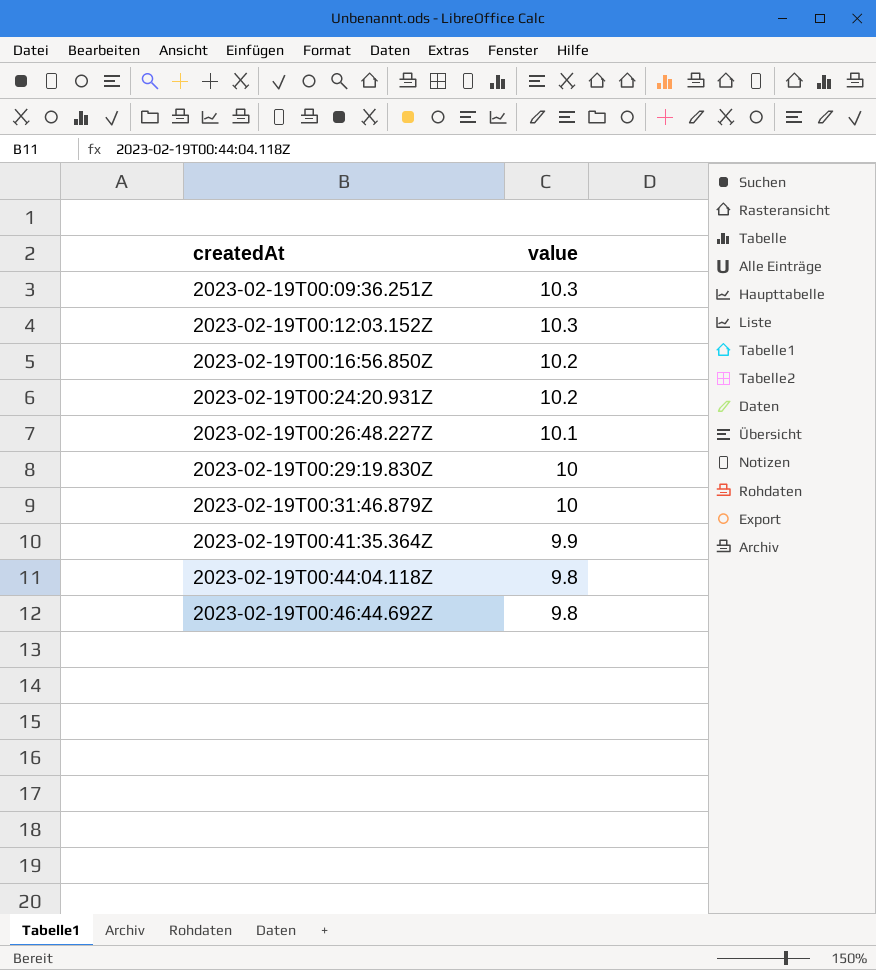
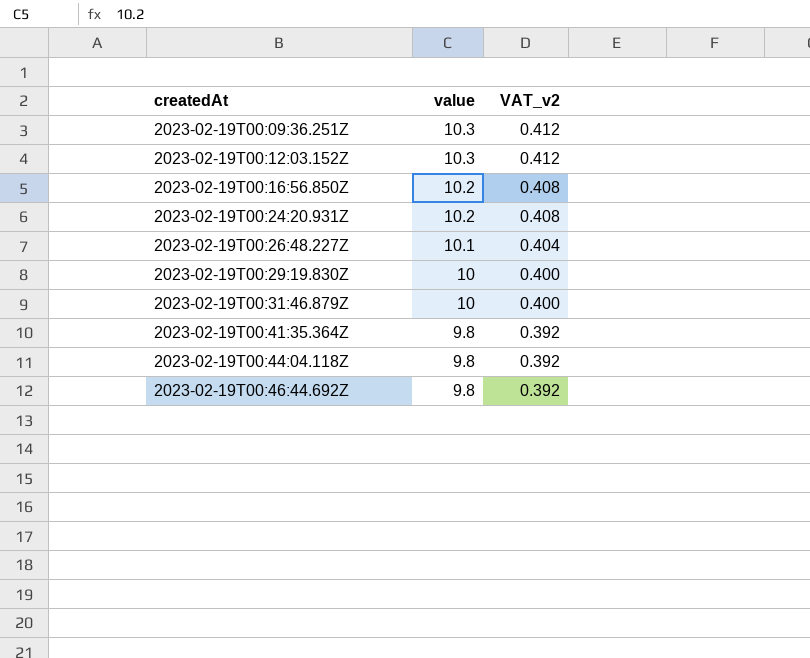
column VAT_v2 | formula: none -> [value] * 0.04
2023-02-19T00:41:35.364Z | value: 9.9 -> 9.8

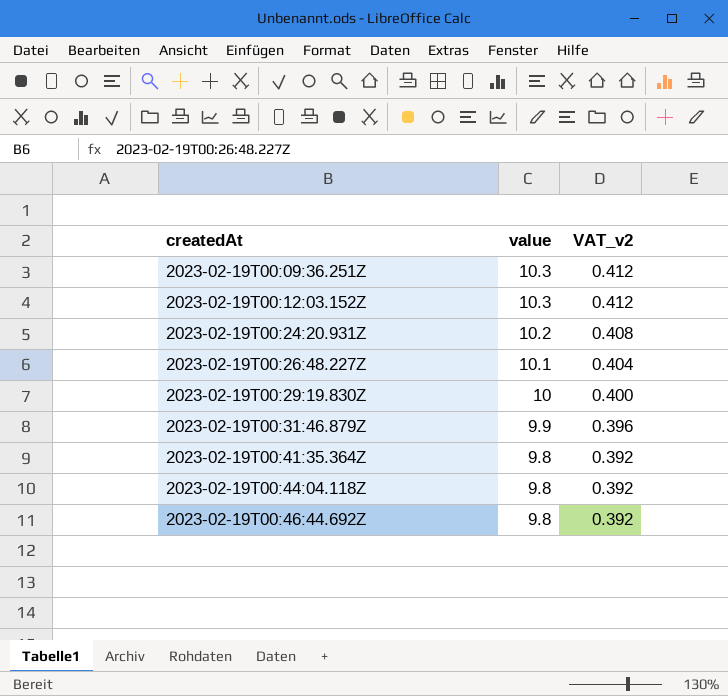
row 2023-02-19T00:16:56.850Z: 10.2 | 0.408 -> none
2023-02-19T00:31:46.879Z | value: 10 -> 9.9
2023-02-19T00:31:46.879Z | VAT_v2: 0.400 -> 0.396

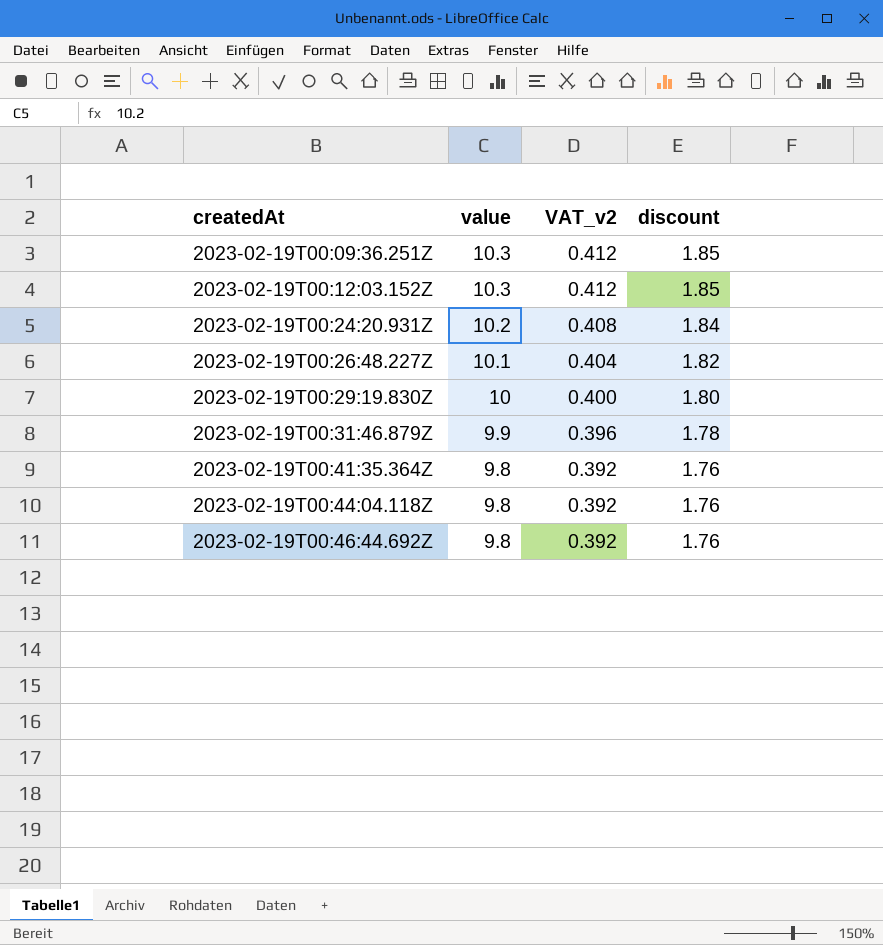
column discount | formula: none -> [value] * 0.18

